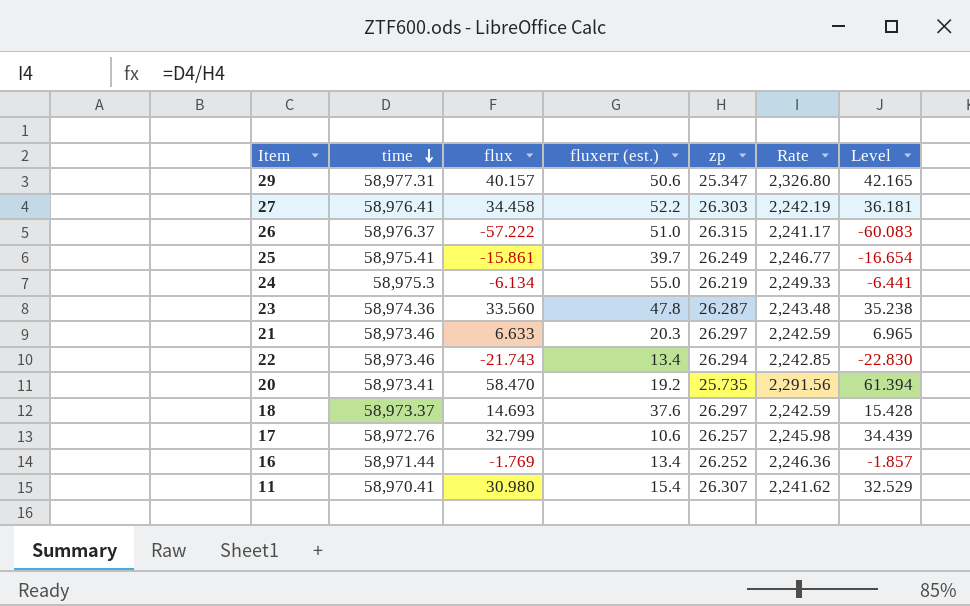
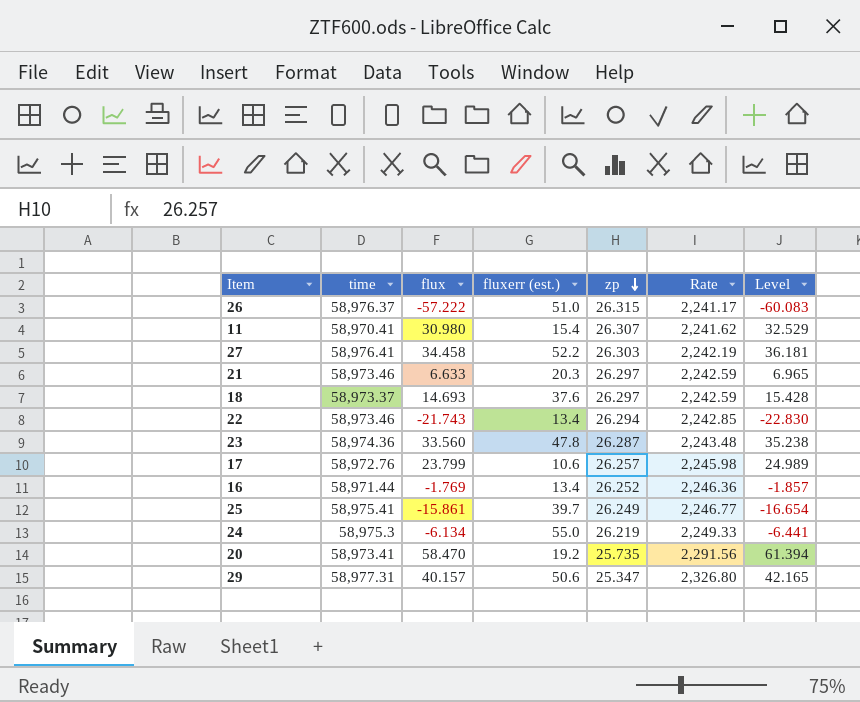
row order: time descending -> zp descending
17 | flux: 32.799 -> 23.799
17 | Level: 34.439 -> 24.989

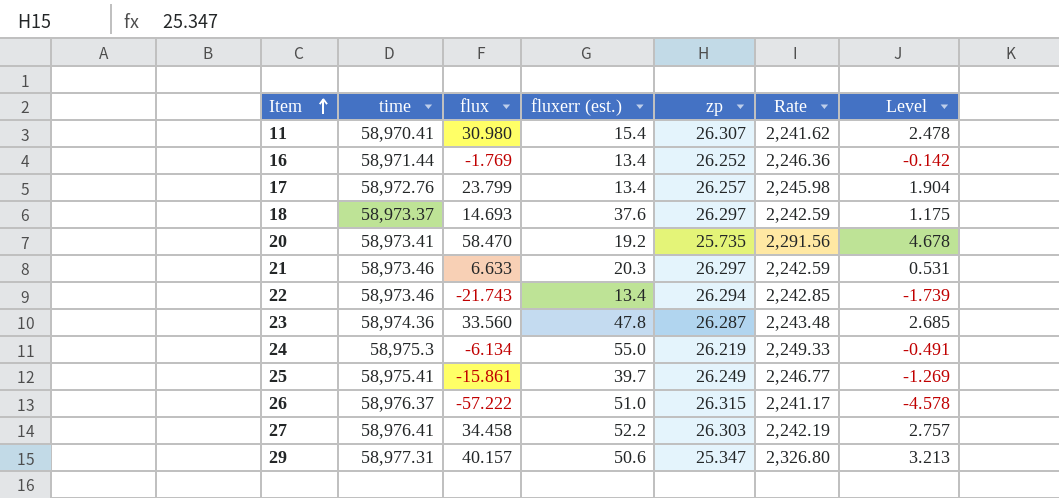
row order: zp descending -> Item ascending
column Level | formula: [flux] * 1.05 -> [flux] * 0.08
17 | fluxerr (est.): 10.6 -> 13.4

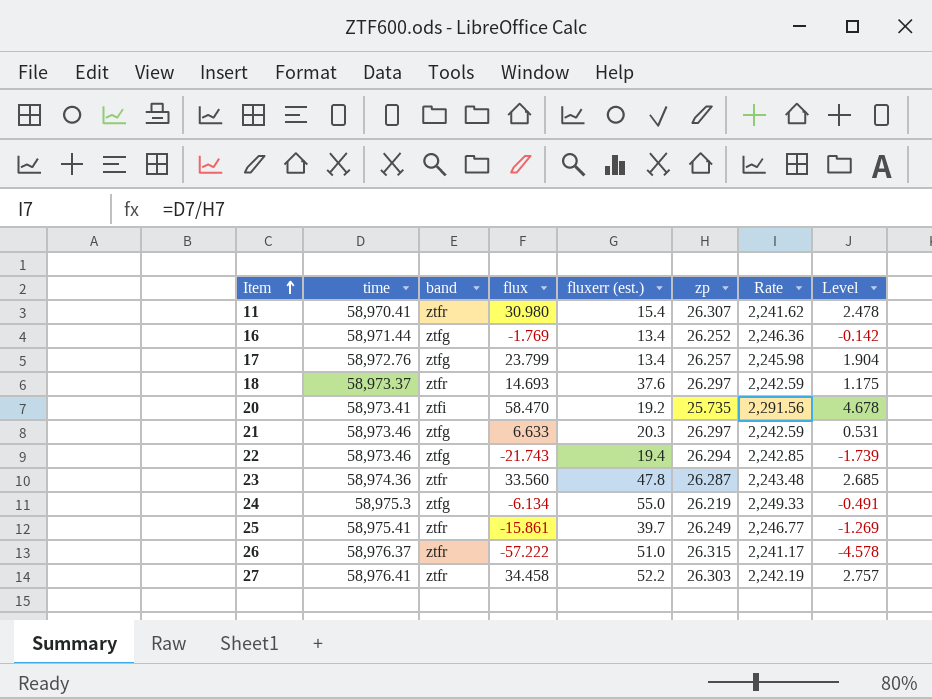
column band | position: none -> 3
row 29: 58,977.31 | 40.157 | 50.6 | 25.347 | 2,326.80 | 3.213 -> none
22 | fluxerr (est.): 13.4 -> 19.4

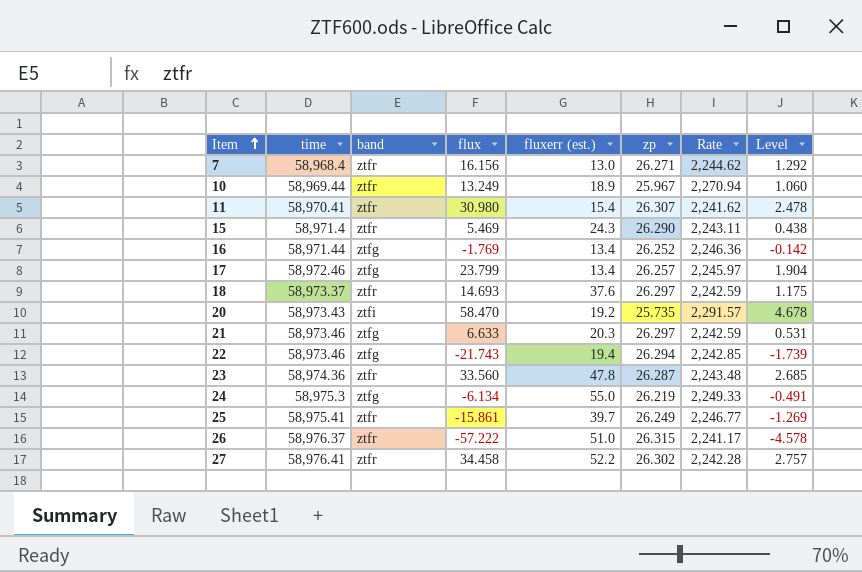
row 7: none -> 58,968.4 | ztfr | 16.156 | 13.0 | 26.271 | 2,244.62 | 1.292
row 10: none -> 58,969.44 | ztfr | 13.249 | 18.9 | 25.967 | 2,270.94 | 1.060
row 15: none -> 58,971.4 | ztfr | 5.469 | 24.3 | 26.290 | 2,243.11 | 0.438
17 | time: 58,972.76 -> 58,972.46
17 | Rate: 2,245.98 -> 2,245.97
20 | time: 58,973.41 -> 58,973.43
20 | Rate: 2,291.56 -> 2,291.57
27 | zp: 26.303 -> 26.302
27 | Rate: 2,242.19 -> 2,242.28

